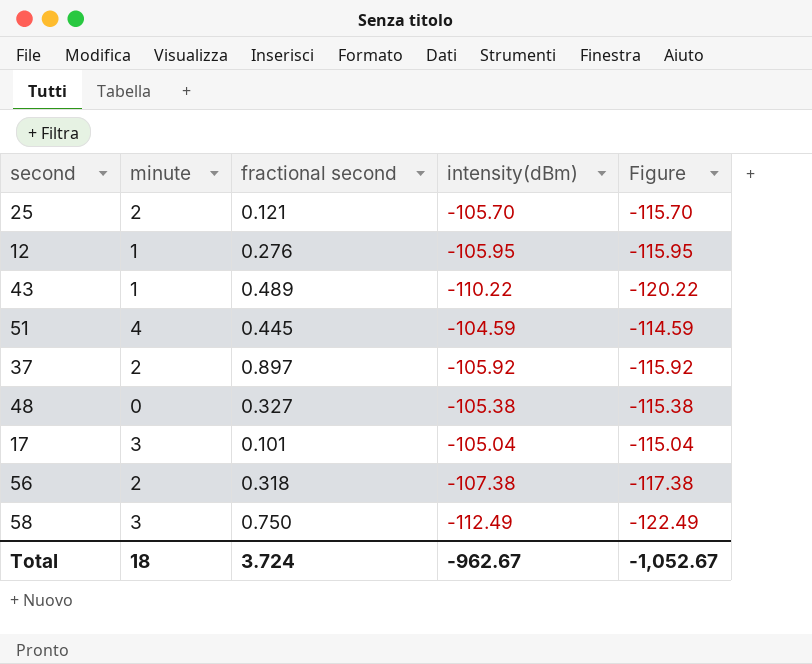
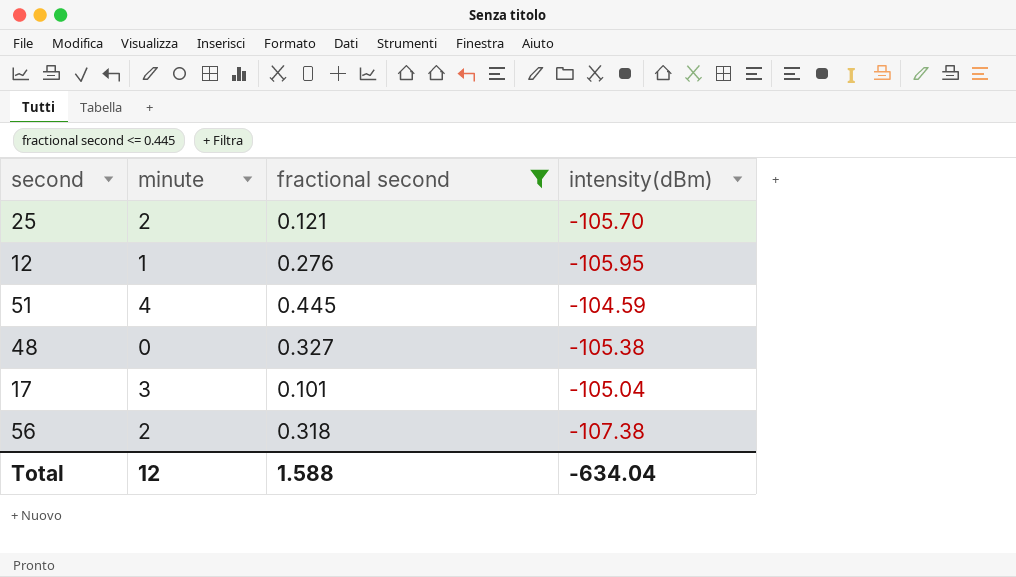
filter: none -> fractional second <= 0.445
column Figure | formula: [intensity(dBm)] - 10 -> none
Total | minute: 18 -> 12
Total | fractional second: 3.724 -> 1.588
Total | intensity(dBm): -962.67 -> -634.04

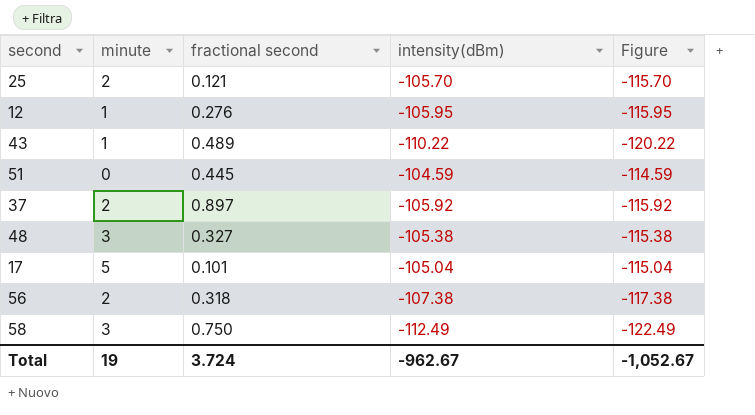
filter: fractional second <= 0.445 -> none
column Figure | formula: none -> [intensity(dBm)] - 10
51 | minute: 4 -> 0
48 | minute: 0 -> 3
17 | minute: 3 -> 5
Total | minute: 12 -> 19
Total | fractional second: 1.588 -> 3.724
Total | intensity(dBm): -634.04 -> -962.67

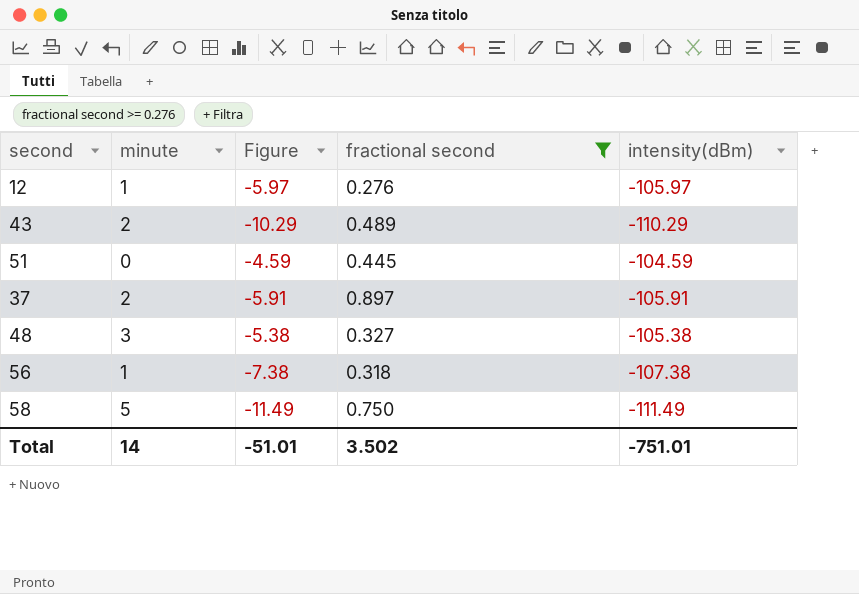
filter: none -> fractional second >= 0.276
column Figure | formula: [intensity(dBm)] - 10 -> [intensity(dBm)] + 100
column Figure | position: 5 -> 3
12 | intensity(dBm): -105.95 -> -105.97
43 | minute: 1 -> 2
43 | intensity(dBm): -110.22 -> -110.29
37 | intensity(dBm): -105.92 -> -105.91
56 | minute: 2 -> 1
58 | minute: 3 -> 5
58 | intensity(dBm): -112.49 -> -111.49
Total | minute: 19 -> 14
Total | Figure: -1,052.67 -> -51.01
Total | fractional second: 3.724 -> 3.502
Total | intensity(dBm): -962.67 -> -751.01

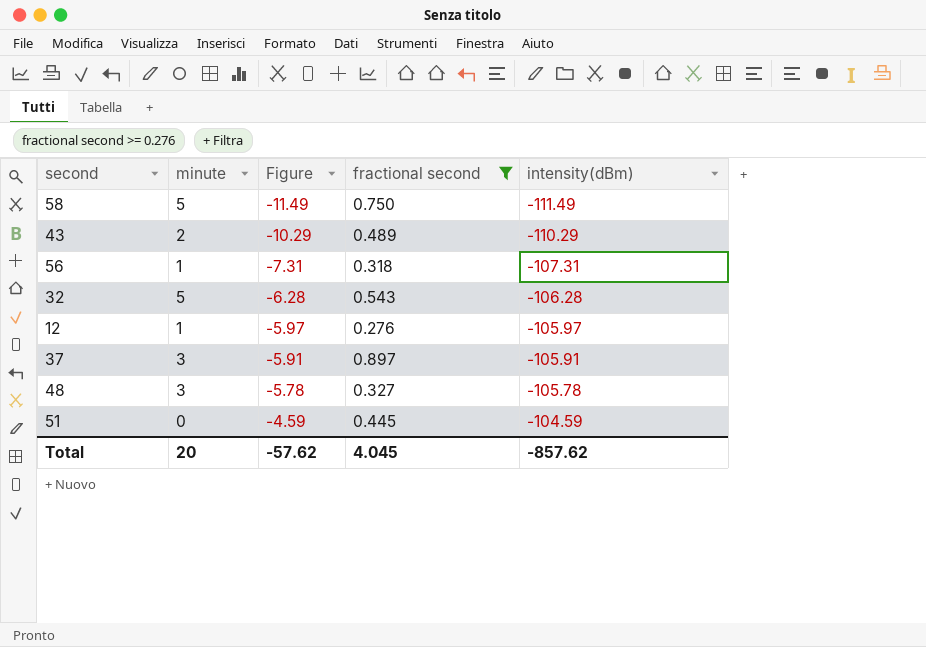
row order: none -> Figure ascending
56 | Figure: -7.38 -> -7.31
56 | intensity(dBm): -107.38 -> -107.31
row 32: none -> 5 | -6.28 | 0.543 | -106.28
37 | minute: 2 -> 3
48 | Figure: -5.38 -> -5.78
48 | intensity(dBm): -105.38 -> -105.78
Total | minute: 14 -> 20
Total | Figure: -51.01 -> -57.62
Total | fractional second: 3.502 -> 4.045
Total | intensity(dBm): -751.01 -> -857.62

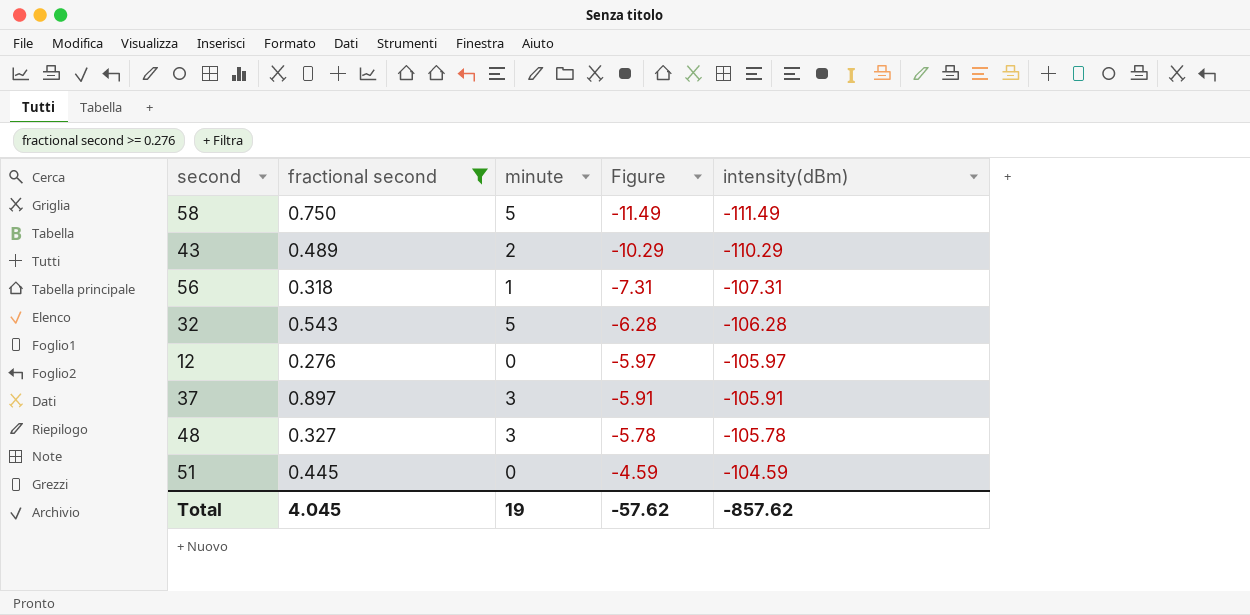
column fractional second | position: 4 -> 2
12 | minute: 1 -> 0
Total | minute: 20 -> 19

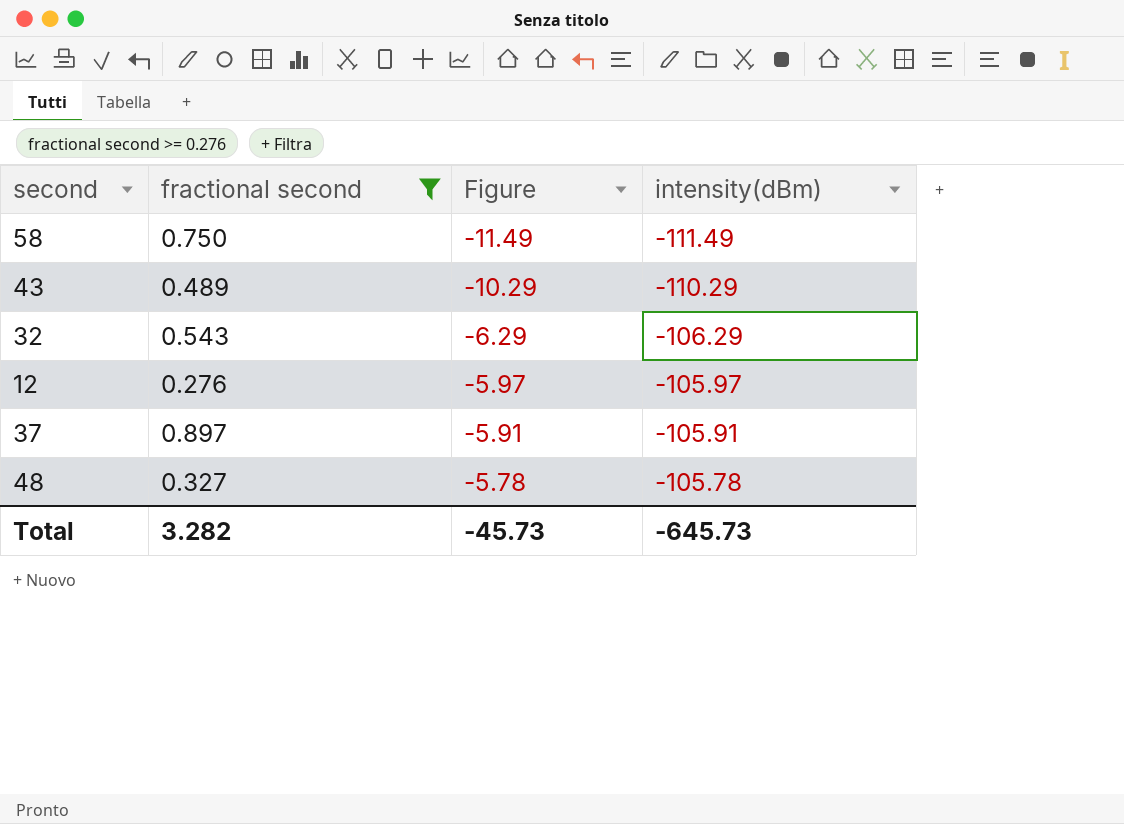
column minute | position: 3 -> none
row 56: 0.318 | 1 | -7.31 | -107.31 -> none
row 51: 0.445 | 0 | -4.59 | -104.59 -> none
32 | Figure: -6.28 -> -6.29
32 | intensity(dBm): -106.28 -> -106.29
Total | fractional second: 4.045 -> 3.282
Total | Figure: -57.62 -> -45.73
Total | intensity(dBm): -857.62 -> -645.73

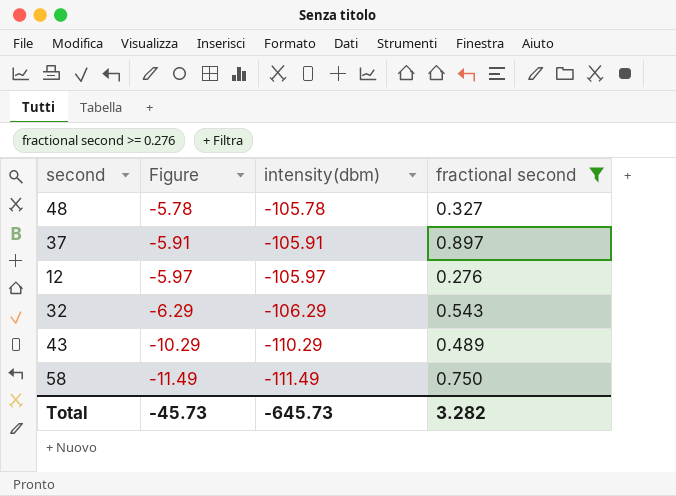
row order: Figure ascending -> Figure descending
column name: intensity(dBm) -> intensity(dbm)
column fractional second | position: 2 -> 4

